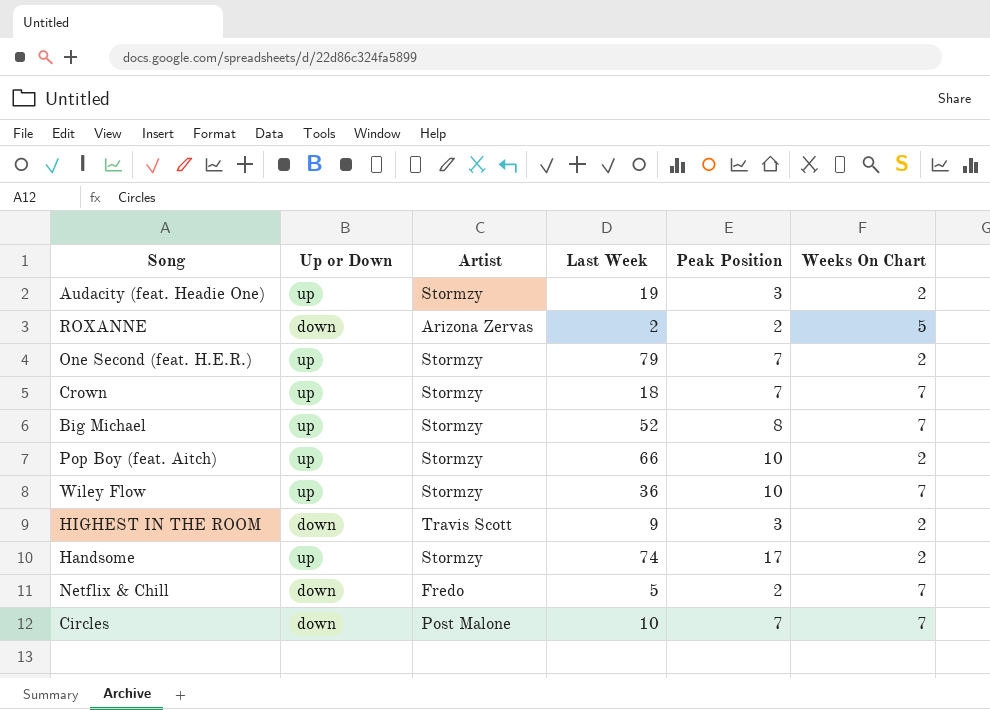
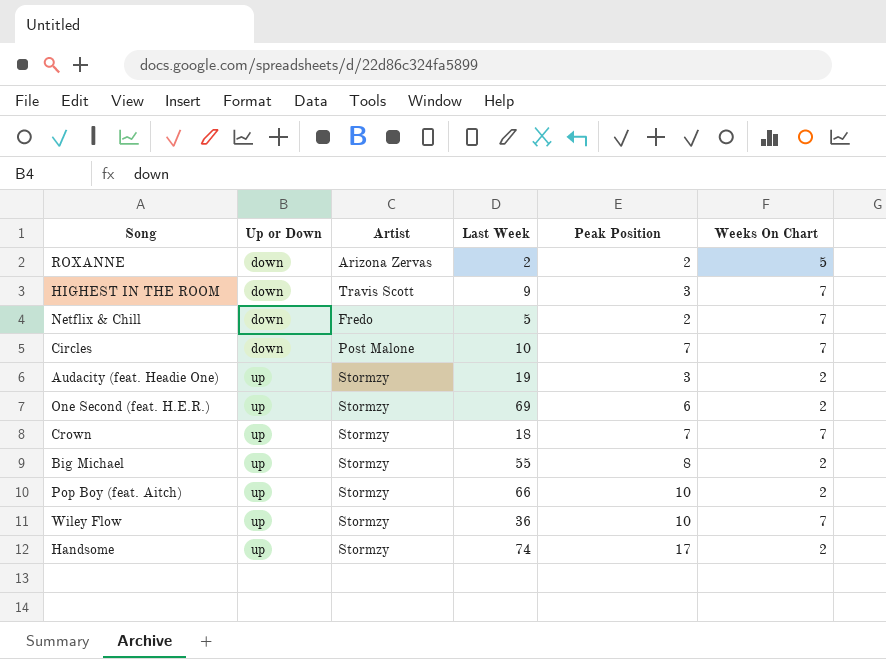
row order: none -> Up or Down ascending
HIGHEST IN THE ROOM | Weeks On Chart: 2 -> 7
One Second (feat. H.E.R.) | Last Week: 79 -> 69
One Second (feat. H.E.R.) | Peak Position: 7 -> 6
Big Michael | Last Week: 52 -> 55
Big Michael | Weeks On Chart: 7 -> 2

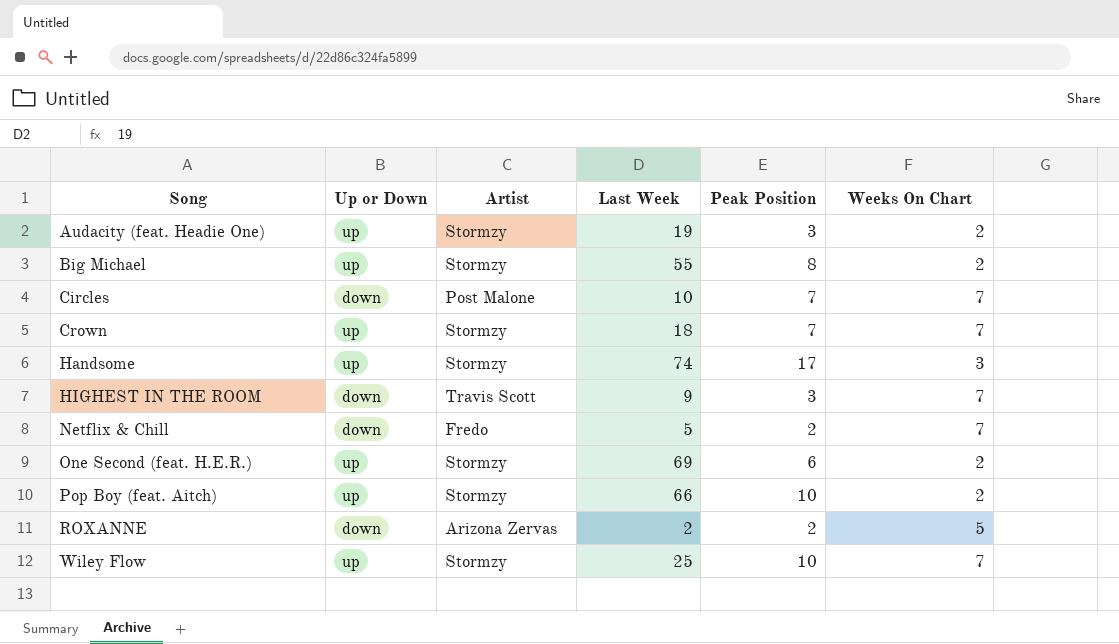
row order: Up or Down ascending -> Song ascending
Handsome | Weeks On Chart: 2 -> 3
Wiley Flow | Last Week: 36 -> 25

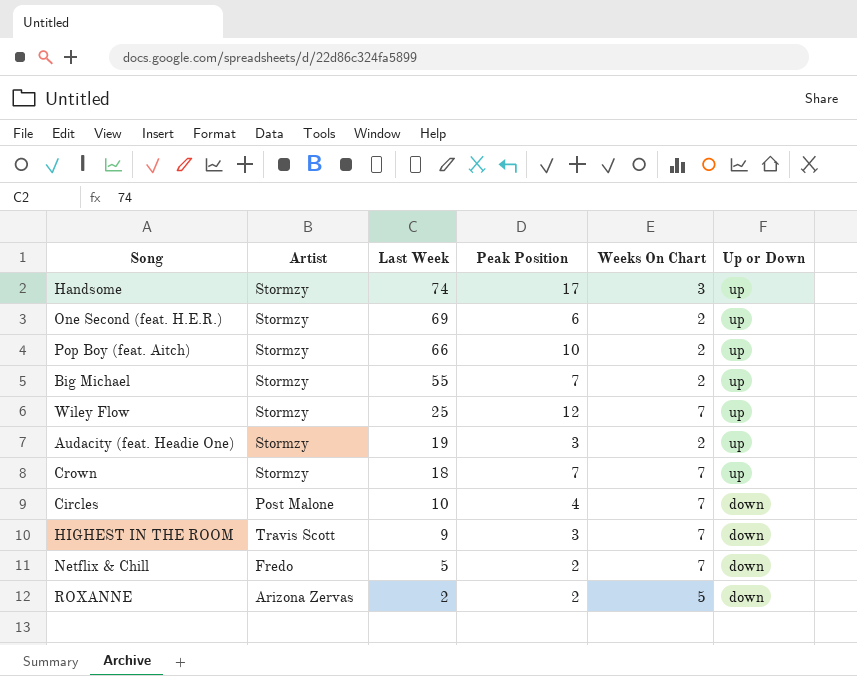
row order: Song ascending -> Last Week descending
column Up or Down | position: 2 -> 6
Big Michael | Peak Position: 8 -> 7
Wiley Flow | Peak Position: 10 -> 12
Circles | Peak Position: 7 -> 4

